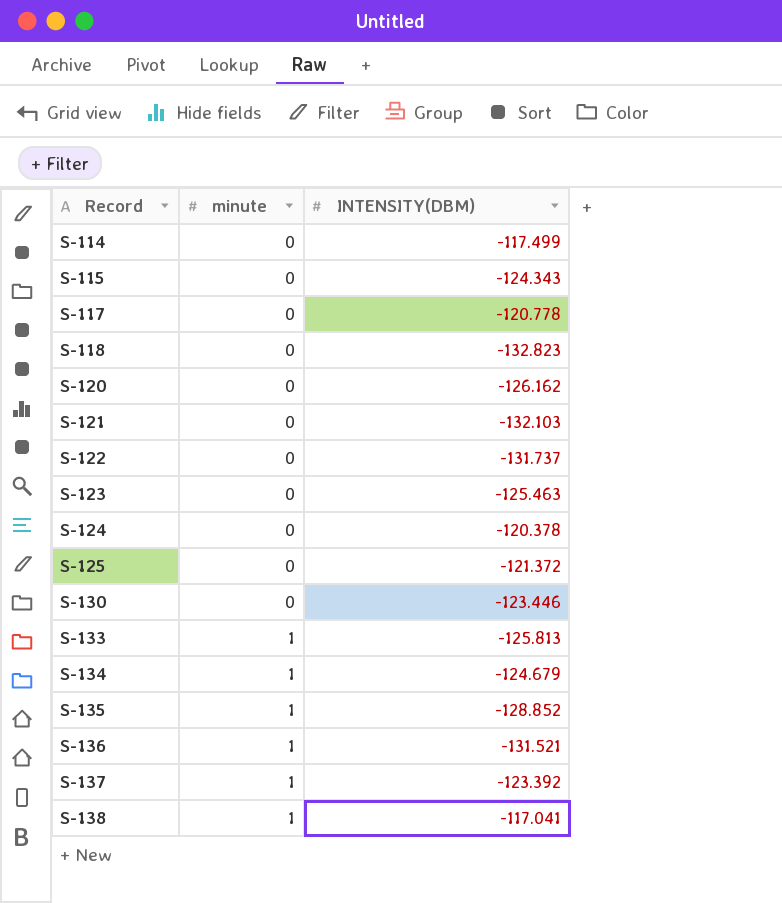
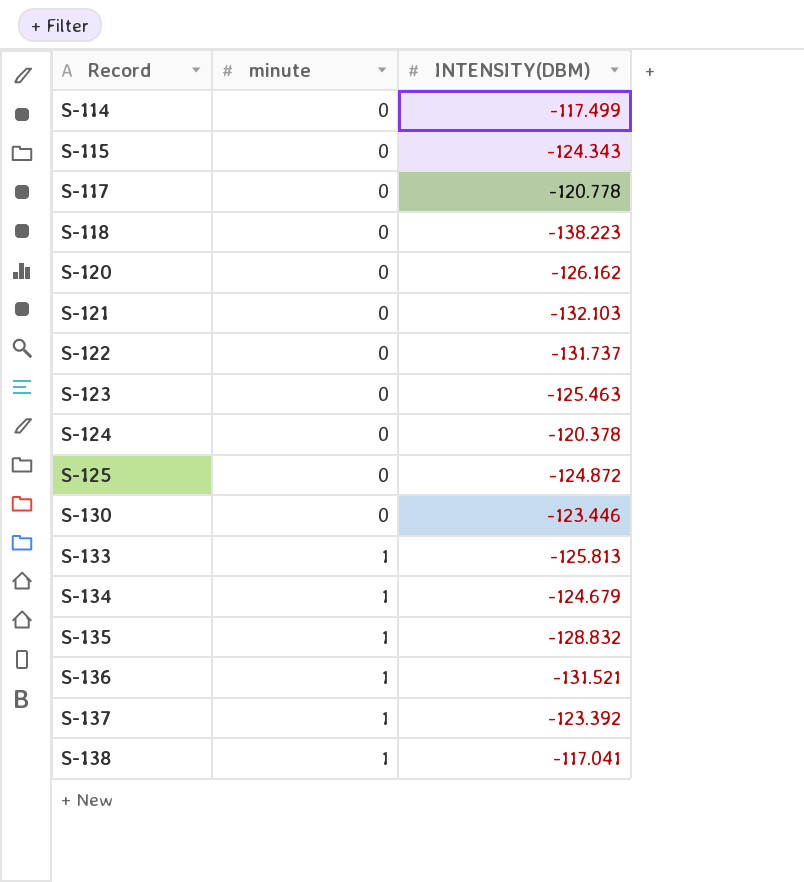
S-118 | INTENSITY(DBM): -132.823 -> -138.223
S-125 | INTENSITY(DBM): -121.372 -> -124.872
S-135 | INTENSITY(DBM): -128.852 -> -128.832

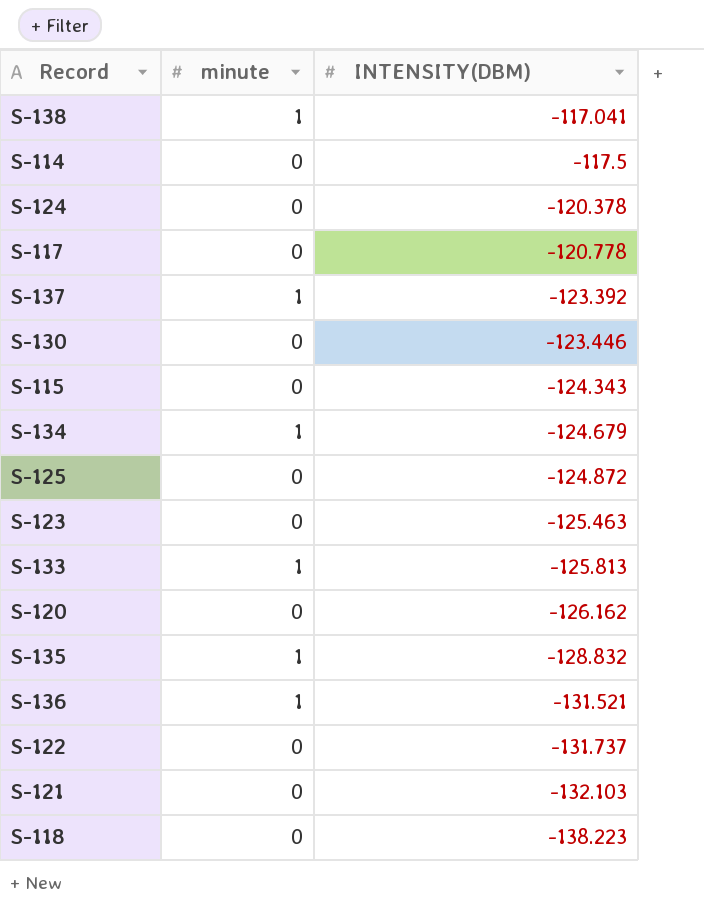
row order: Record ascending -> INTENSITY(DBM) descending
S-114 | INTENSITY(DBM): -117.499 -> -117.5

